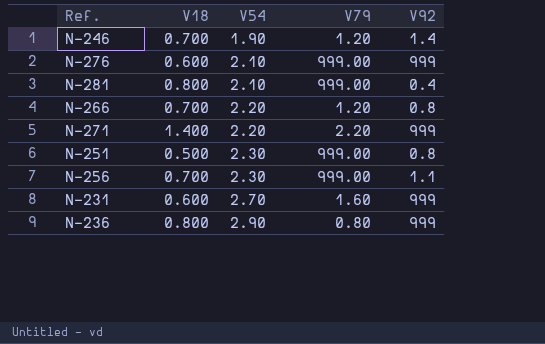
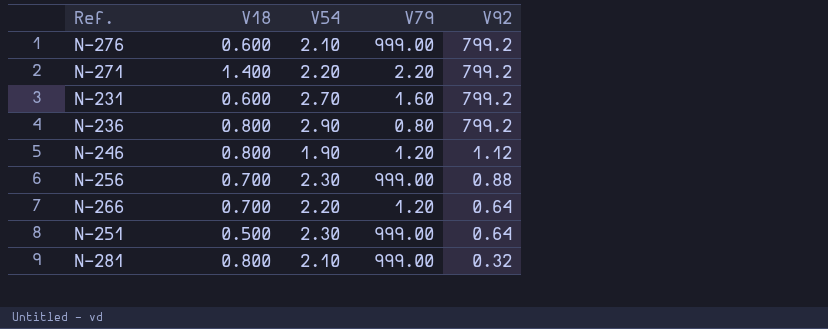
row order: V54 ascending -> V92 descending
N-276 | V92: 999 -> 799.2
N-271 | V92: 999 -> 799.2
N-231 | V92: 999 -> 799.2
N-236 | V92: 999 -> 799.2
N-246 | V18: 0.700 -> 0.800
N-246 | V92: 1.4 -> 1.12
N-256 | V92: 1.1 -> 0.88
N-266 | V92: 0.8 -> 0.64
N-251 | V92: 0.8 -> 0.64
N-281 | V92: 0.4 -> 0.32

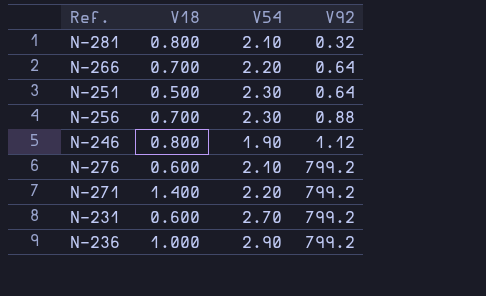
row order: V92 descending -> V92 ascending
column V79 | position: 4 -> none
N-236 | V18: 0.800 -> 1.000

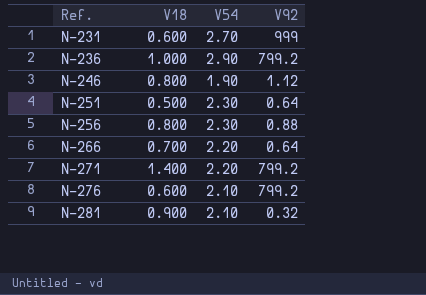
row order: V92 ascending -> Ref. ascending
N-231 | V92: 799.2 -> 999
N-256 | V18: 0.700 -> 0.800
N-281 | V18: 0.800 -> 0.900

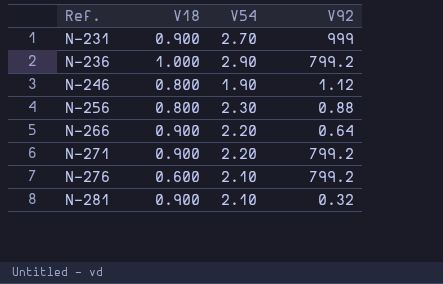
row N-251: 0.500 | 2.30 | 0.64 -> none
N-231 | V18: 0.600 -> 0.900
N-266 | V18: 0.700 -> 0.900
N-271 | V18: 1.400 -> 0.900

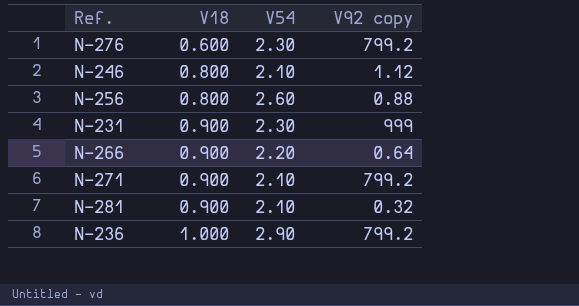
row order: Ref. ascending -> V18 ascending
column name: V92 -> V92 copy
N-276 | V54: 2.10 -> 2.30
N-246 | V54: 1.90 -> 2.10
N-256 | V54: 2.30 -> 2.60
N-231 | V54: 2.70 -> 2.30
N-271 | V54: 2.20 -> 2.10

